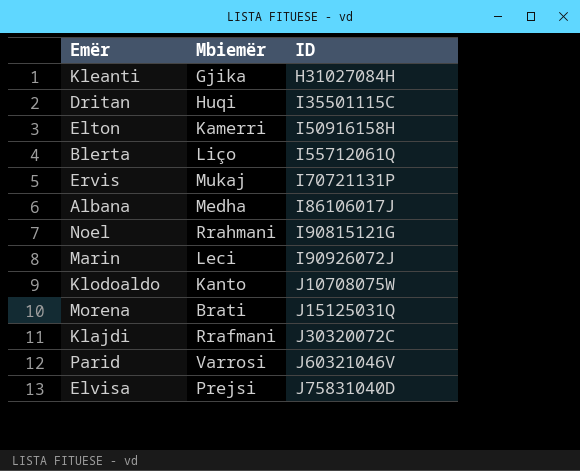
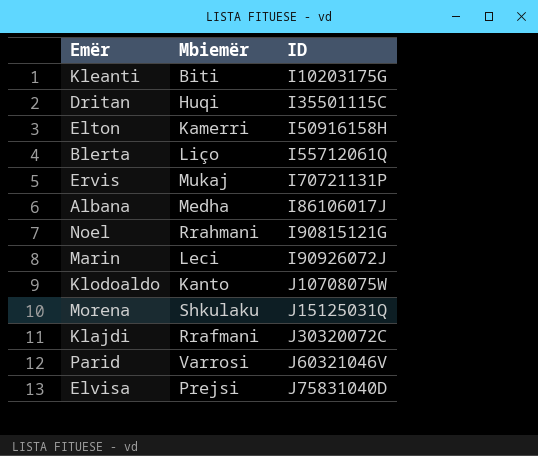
Kleanti | Mbiemër: Gjika -> Biti
Kleanti | ID: H31027084H -> I10203175G
Morena | Mbiemër: Brati -> Shkulaku

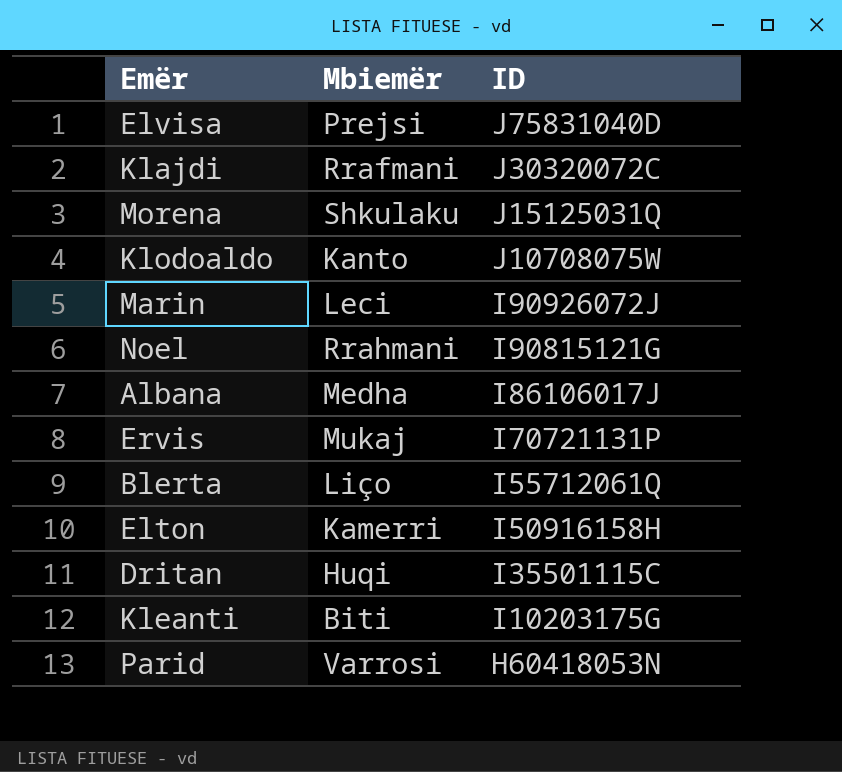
row order: ID ascending -> ID descending
Parid | ID: J60321046V -> H60418053N

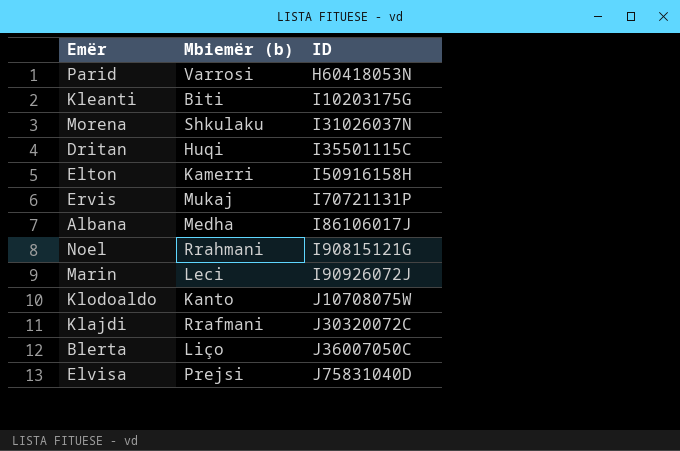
row order: ID descending -> ID ascending
column name: Mbiemër -> Mbiemër (b)
Morena | ID: J15125031Q -> I31026037N
Blerta | ID: I55712061Q -> J36007050C

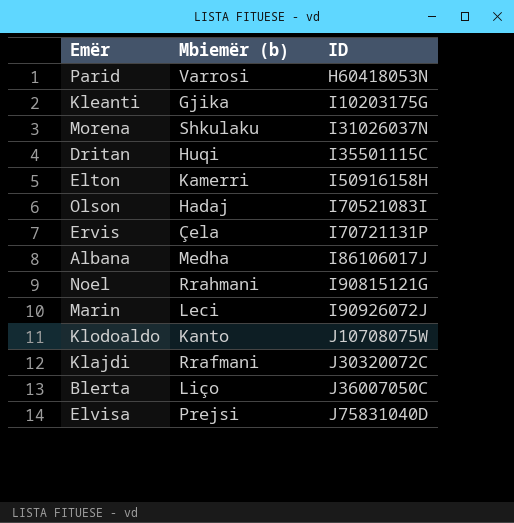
Kleanti | Mbiemër (b): Biti -> Gjika
row Olson: none -> Hadaj | I70521083I
Ervis | Mbiemër (b): Mukaj -> Çela

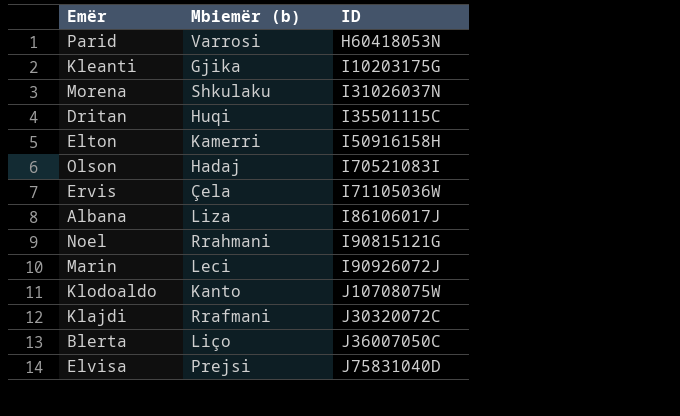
Ervis | ID: I70721131P -> I71105036W
Albana | Mbiemër (b): Medha -> Liza

